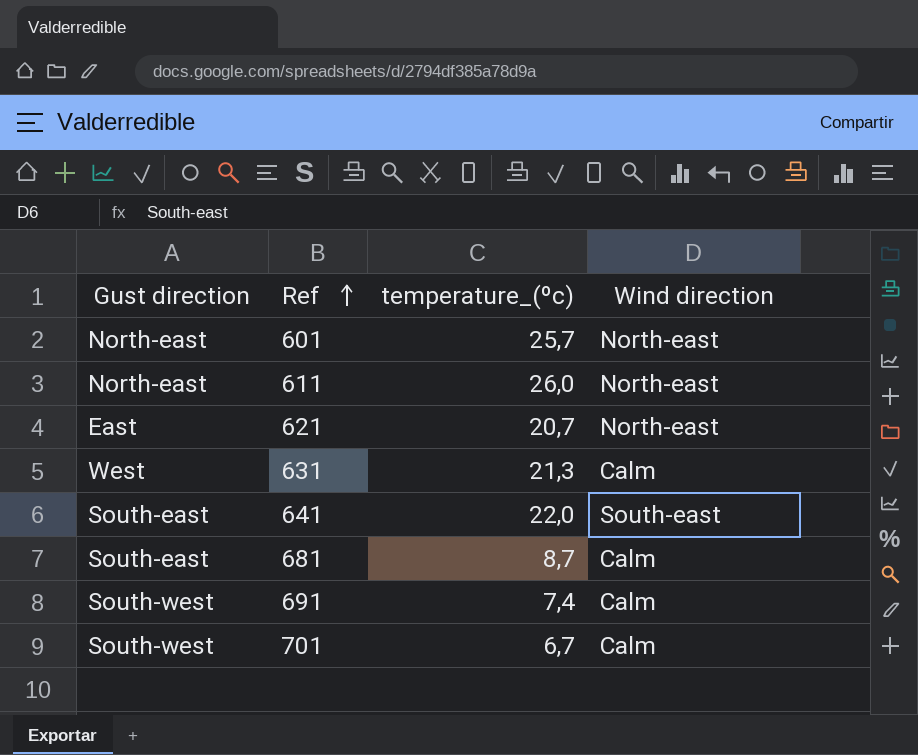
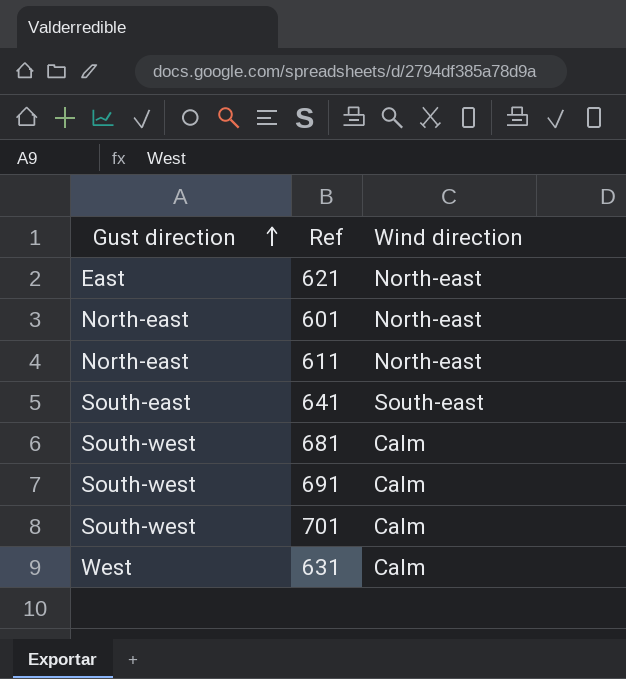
row order: Ref ascending -> Gust direction ascending
column temperature_(ºc) | position: 3 -> none
681 | Gust direction: South-east -> South-west

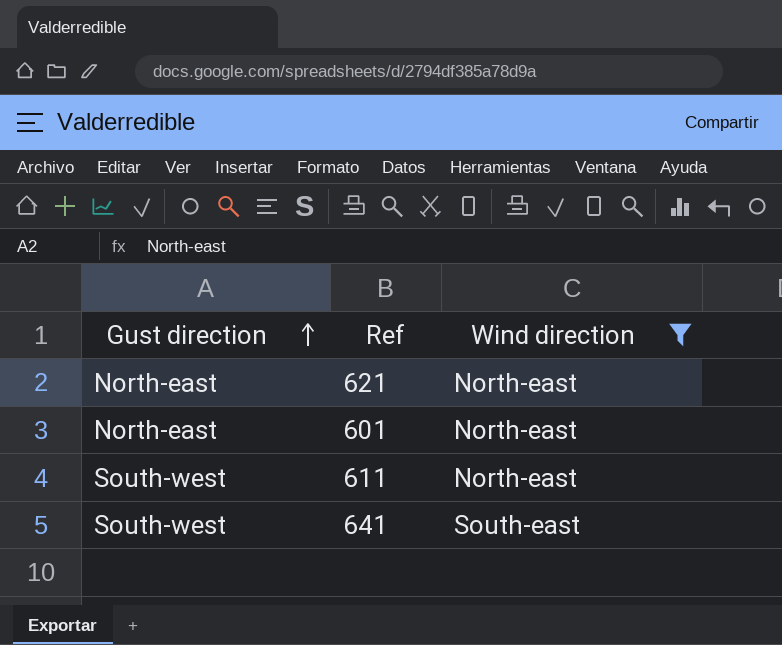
filter: none -> Wind direction != Calm
621 | Gust direction: East -> North-east
611 | Gust direction: North-east -> South-west
641 | Gust direction: South-east -> South-west

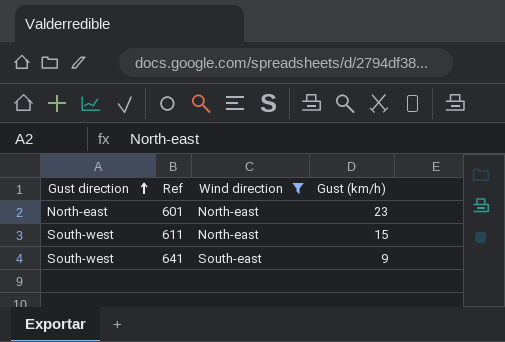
column Gust (km/h) | position: none -> 4
row 621: North-east | North-east -> none

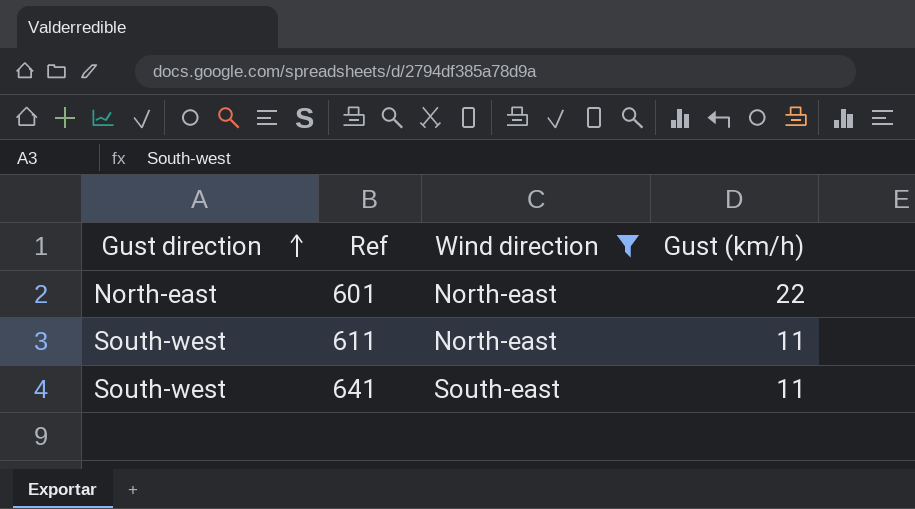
601 | Gust (km/h): 23 -> 22
611 | Gust (km/h): 15 -> 11
641 | Gust (km/h): 9 -> 11

